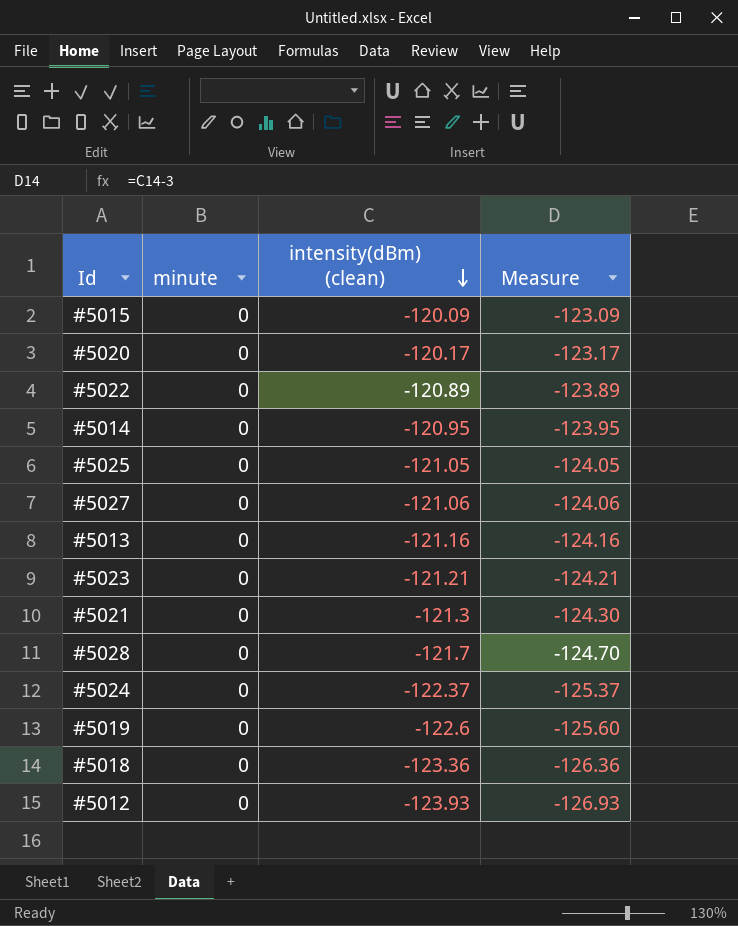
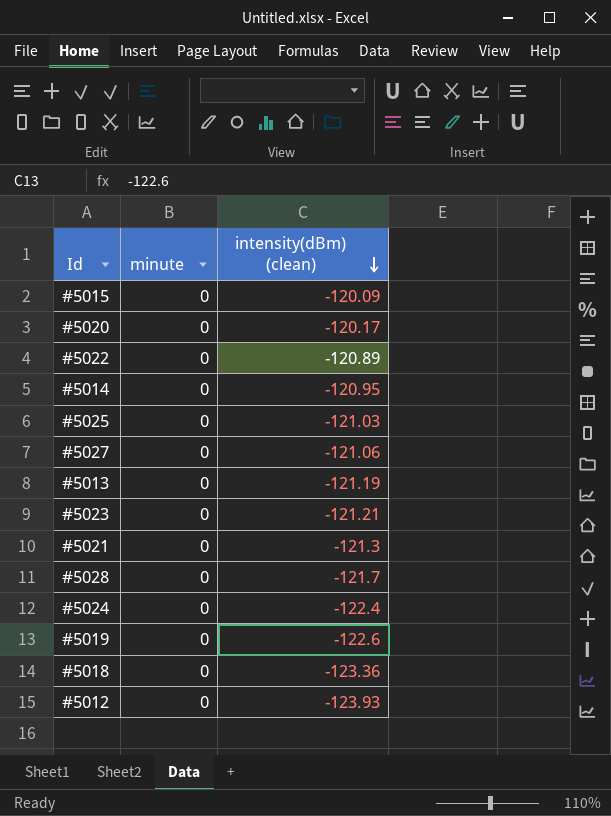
column Measure | formula: [intensity(dBm) (clean)] - 3 -> none
#5025 | intensity(dBm) (clean): -121.05 -> -121.03
#5013 | intensity(dBm) (clean): -121.16 -> -121.19
#5024 | intensity(dBm) (clean): -122.37 -> -122.4

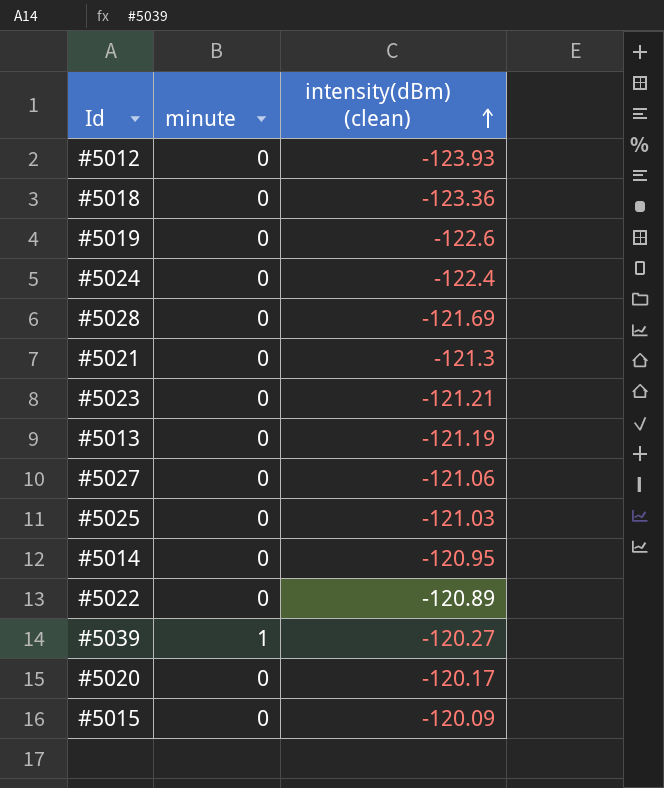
row order: intensity(dBm) (clean) descending -> intensity(dBm) (clean) ascending
#5028 | intensity(dBm) (clean): -121.7 -> -121.69
row #5039: none -> 1 | -120.27

